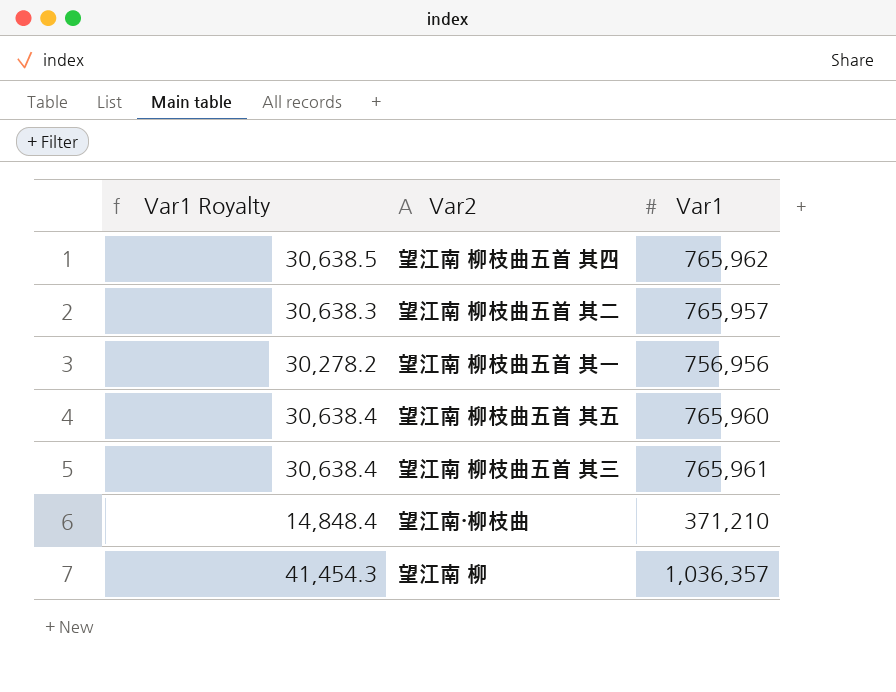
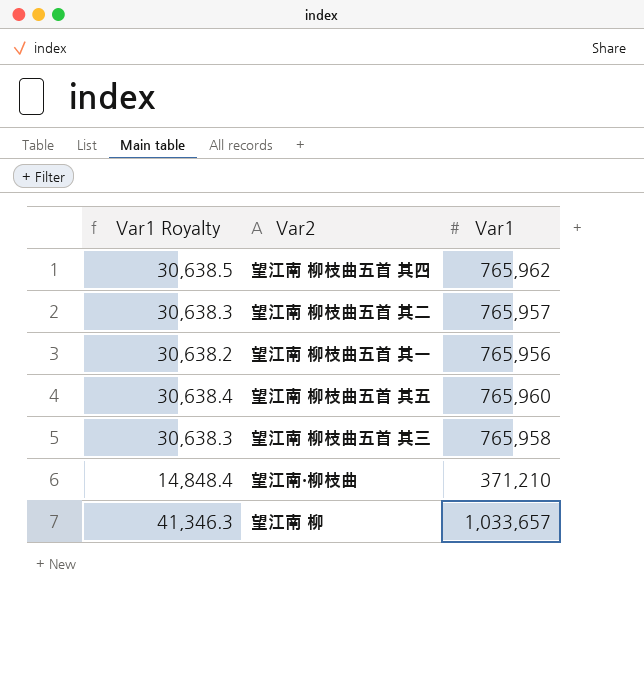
望江南 柳枝曲五首 其一 | Var1 Royalty: 30,278.2 -> 30,638.2
望江南 柳枝曲五首 其一 | Var1: 756,956 -> 765,956
望江南 柳枝曲五首 其三 | Var1 Royalty: 30,638.4 -> 30,638.3
望江南 柳枝曲五首 其三 | Var1: 765,961 -> 765,958
望江南 柳 | Var1 Royalty: 41,454.3 -> 41,346.3
望江南 柳 | Var1: 1,036,357 -> 1,033,657

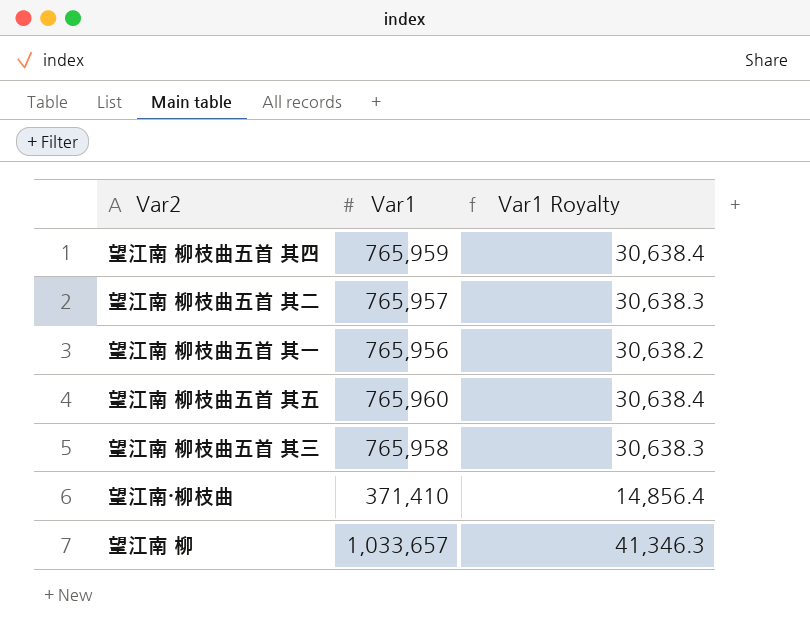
column Var1 Royalty | position: 1 -> 3
望江南 柳枝曲五首 其四 | Var1: 765,962 -> 765,959
望江南 柳枝曲五首 其四 | Var1 Royalty: 30,638.5 -> 30,638.4
望江南·柳枝曲 | Var1: 371,210 -> 371,410
望江南·柳枝曲 | Var1 Royalty: 14,848.4 -> 14,856.4

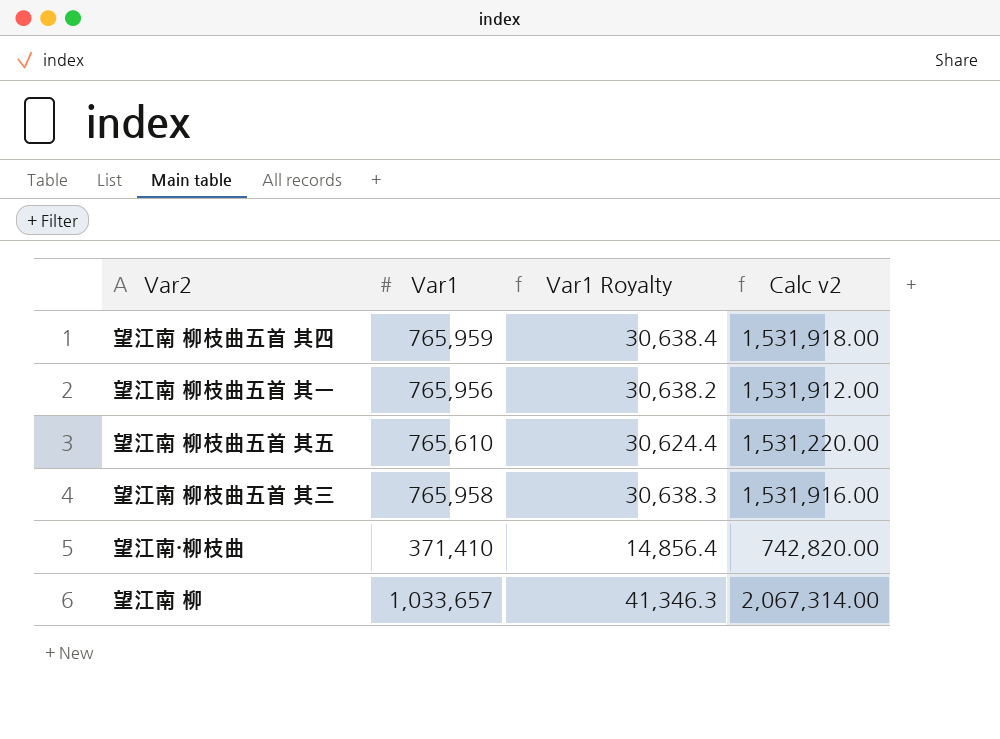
column Calc v2 | formula: none -> [Var1] * 2
row 望江南 柳枝曲五首 其二: 765,957 | 30,638.3 -> none
望江南 柳枝曲五首 其五 | Var1: 765,960 -> 765,610
望江南 柳枝曲五首 其五 | Var1 Royalty: 30,638.4 -> 30,624.4

